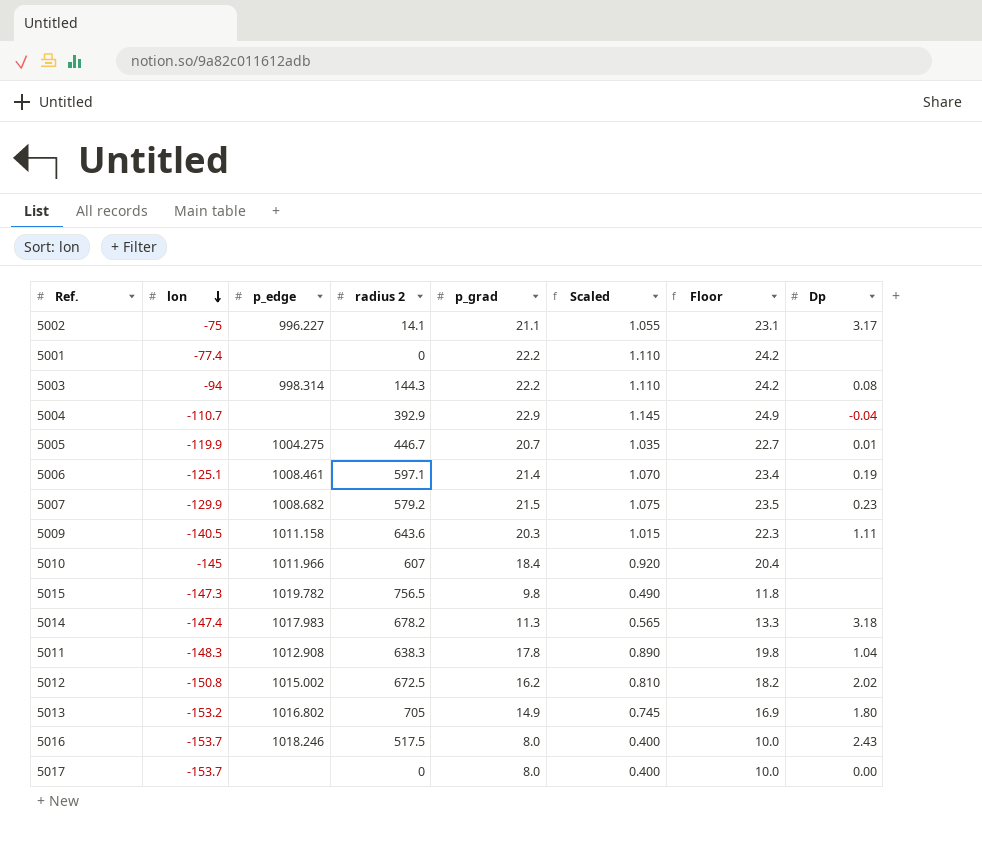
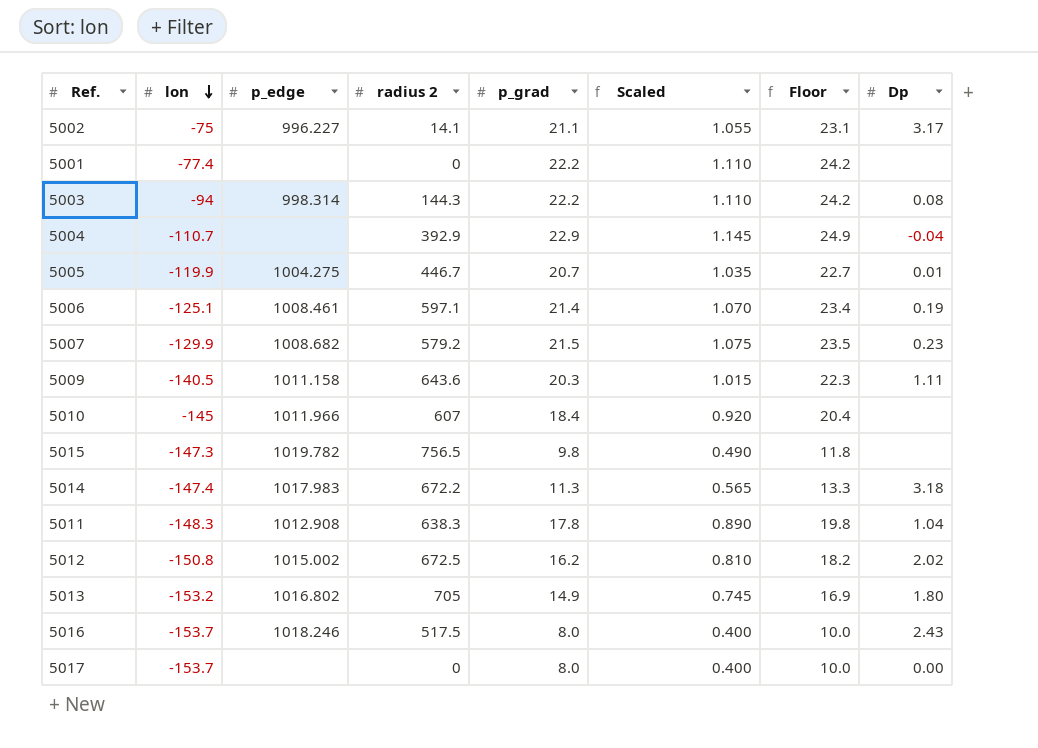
5014 | radius 2: 678.2 -> 672.2

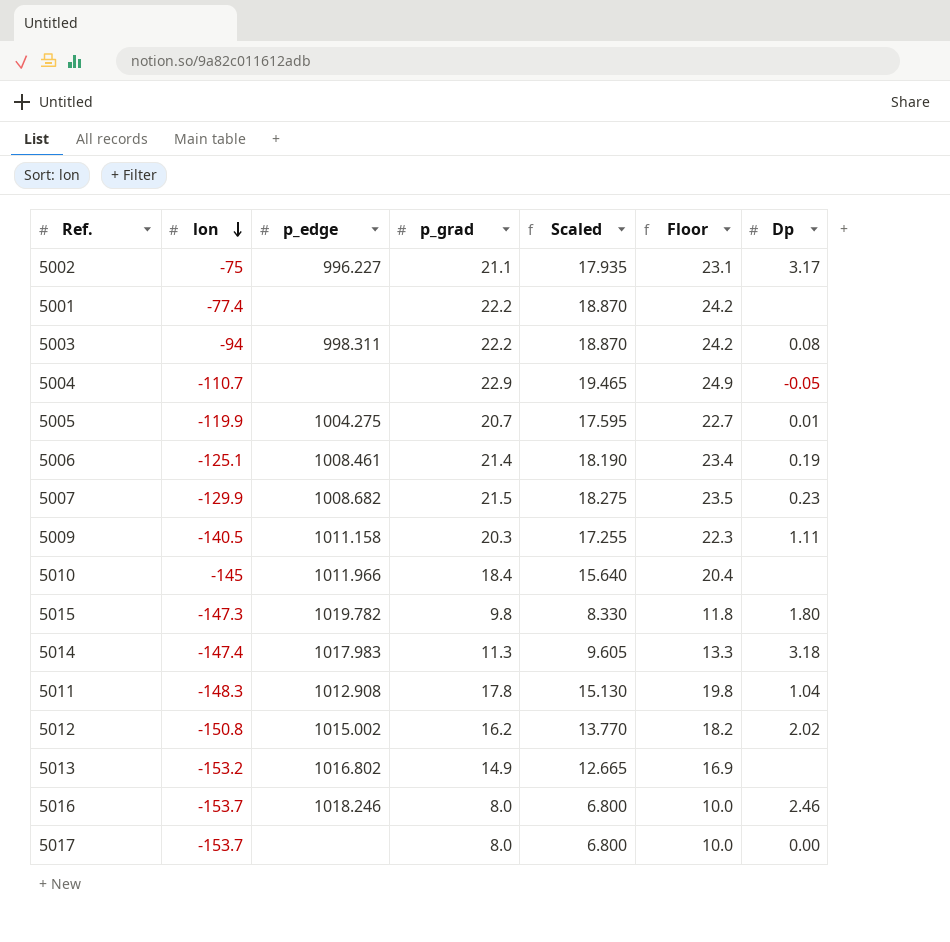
column radius 2 | position: 4 -> none
column Scaled | formula: [p_grad] * 0.05 -> [p_grad] * 0.85
5003 | p_edge: 998.314 -> 998.311
5004 | Dp: -0.04 -> -0.05
5015 | Dp: none -> 1.80
5013 | Dp: 1.80 -> none
5016 | Dp: 2.43 -> 2.46

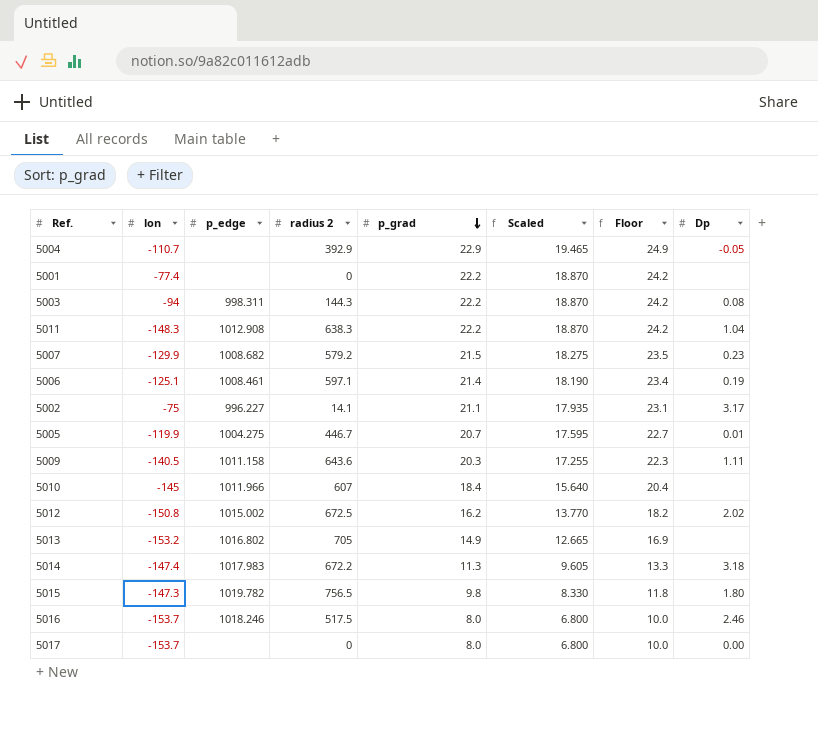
row order: lon descending -> p_grad descending
column radius 2 | position: none -> 4
5011 | p_grad: 17.8 -> 22.2
5011 | Scaled: 15.130 -> 18.870
5011 | Floor: 19.8 -> 24.2

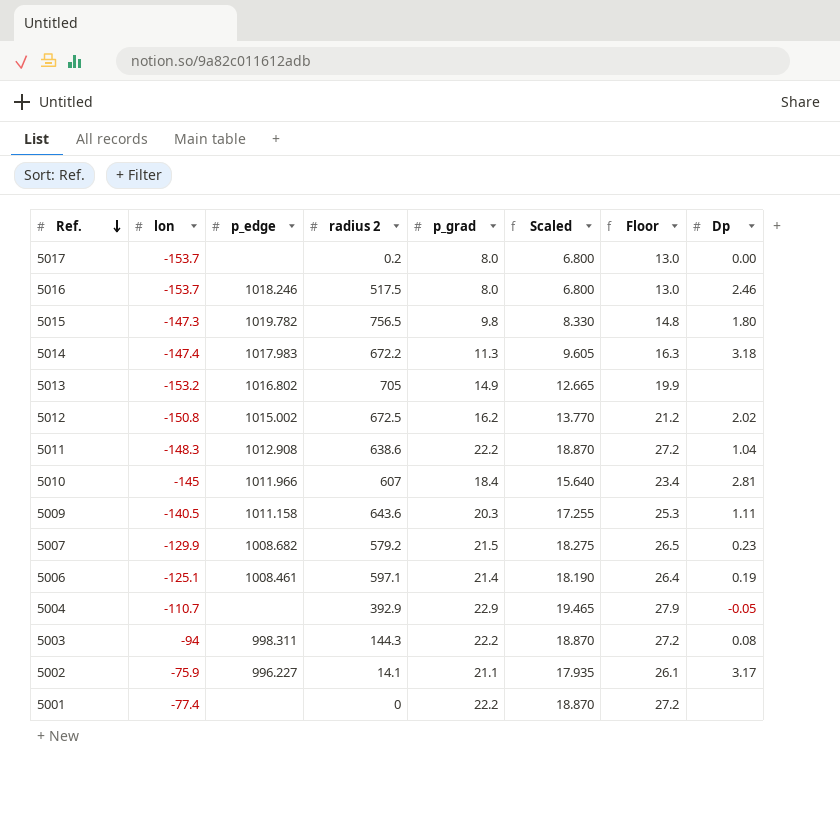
row order: p_grad descending -> Ref. descending
column Floor | formula: [p_grad] + 2 -> [p_grad] + 5
row 5005: -119.9 | 1004.275 | 446.7 | 20.7 | 17.595 | 22.7 | 0.01 -> none
5017 | radius 2: 0 -> 0.2
5011 | radius 2: 638.3 -> 638.6
5010 | Dp: none -> 2.81
5002 | lon: -75 -> -75.9

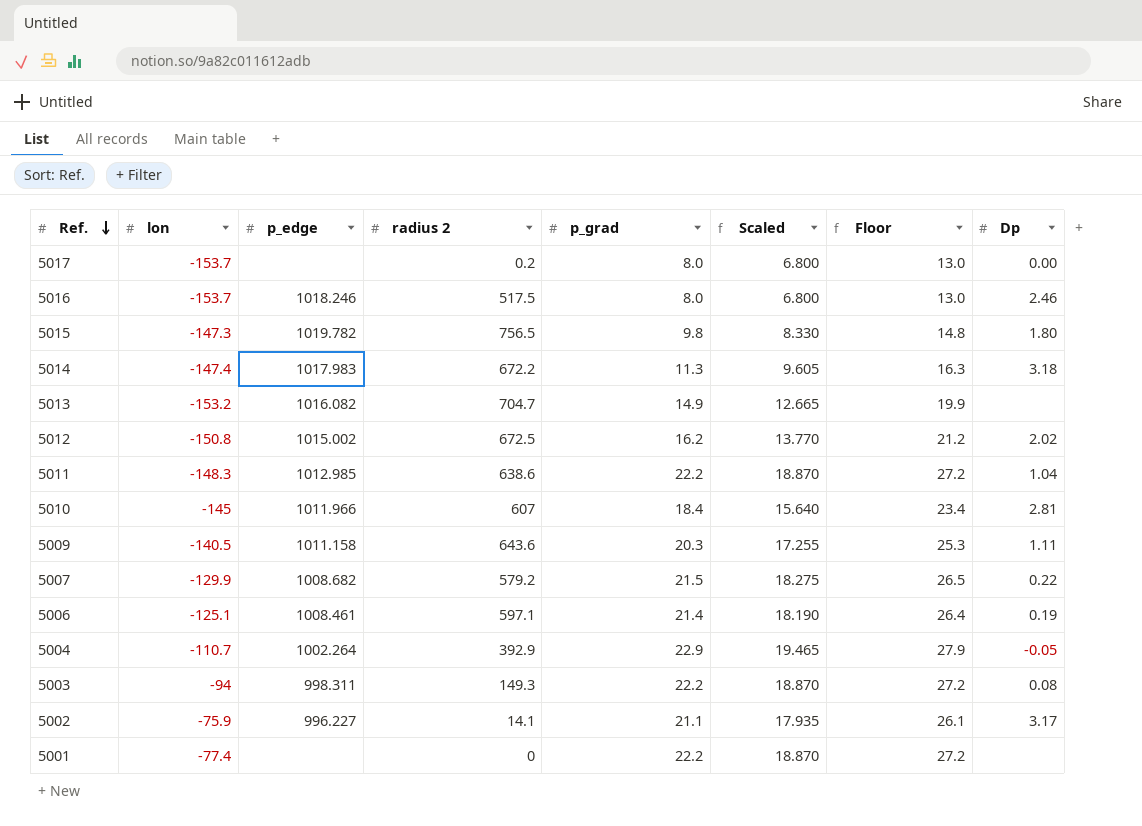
5013 | p_edge: 1016.802 -> 1016.082
5013 | radius 2: 705 -> 704.7
5011 | p_edge: 1012.908 -> 1012.985
5007 | Dp: 0.23 -> 0.22
5004 | p_edge: none -> 1002.264
5003 | radius 2: 144.3 -> 149.3

